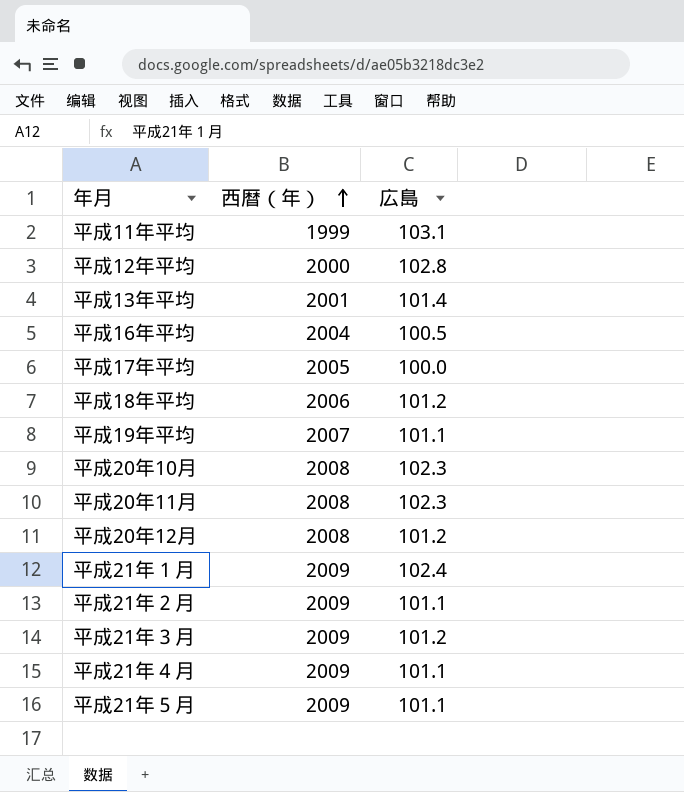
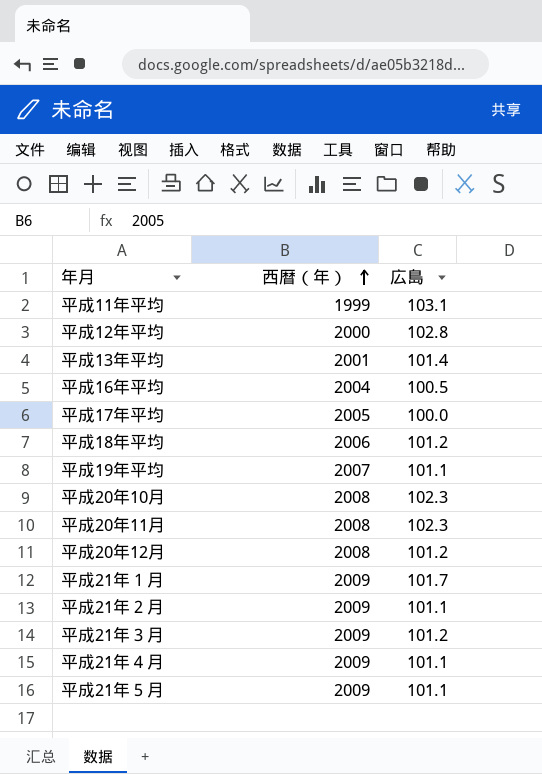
平成21年１月 | 広島: 102.4 -> 101.7

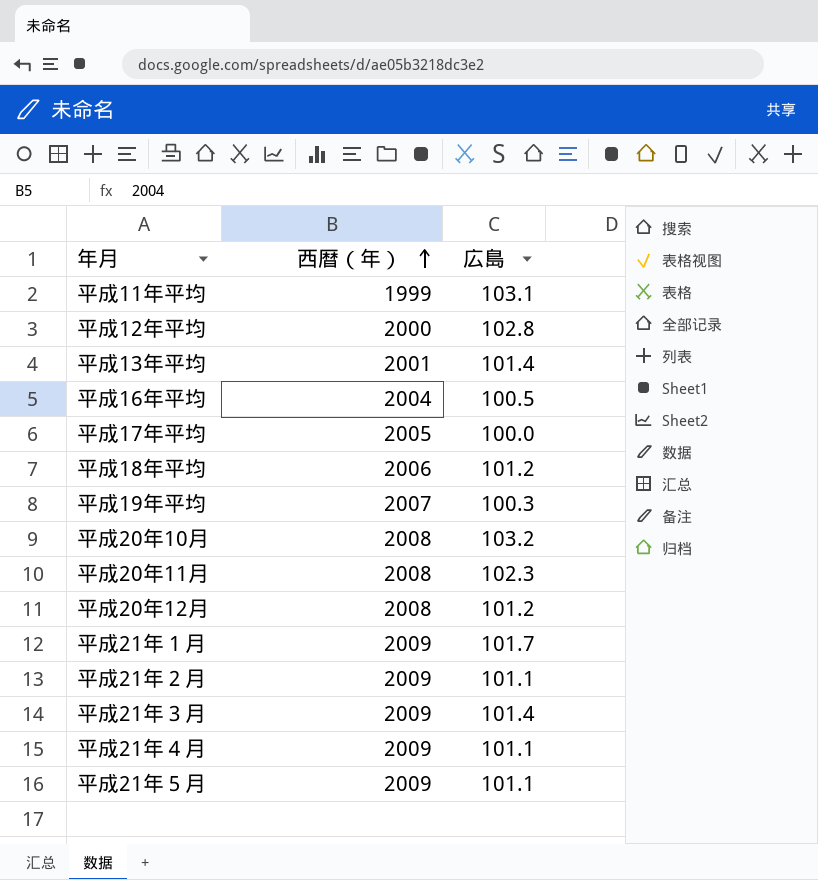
平成19年平均 | 広島: 101.1 -> 100.3
平成20年10月 | 広島: 102.3 -> 103.2
平成21年３月 | 広島: 101.2 -> 101.4

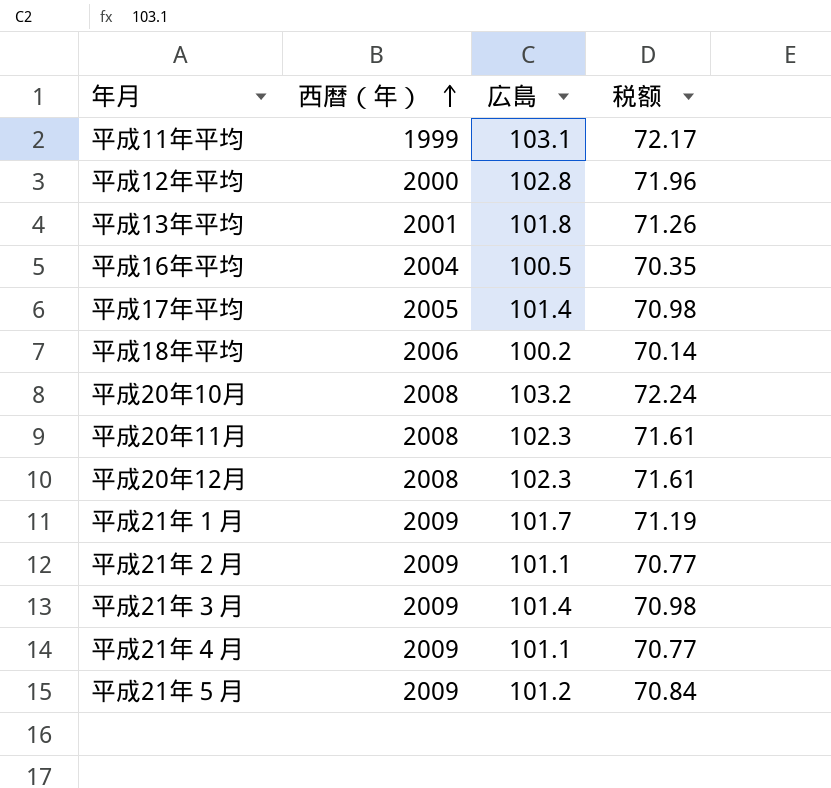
column 税额 | formula: none -> [広島] * 0.7
row 平成19年平均: 2007 | 100.3 -> none
平成13年平均 | 広島: 101.4 -> 101.8
平成17年平均 | 広島: 100.0 -> 101.4
平成18年平均 | 広島: 101.2 -> 100.2
平成20年12月 | 広島: 101.2 -> 102.3
平成21年５月 | 広島: 101.1 -> 101.2

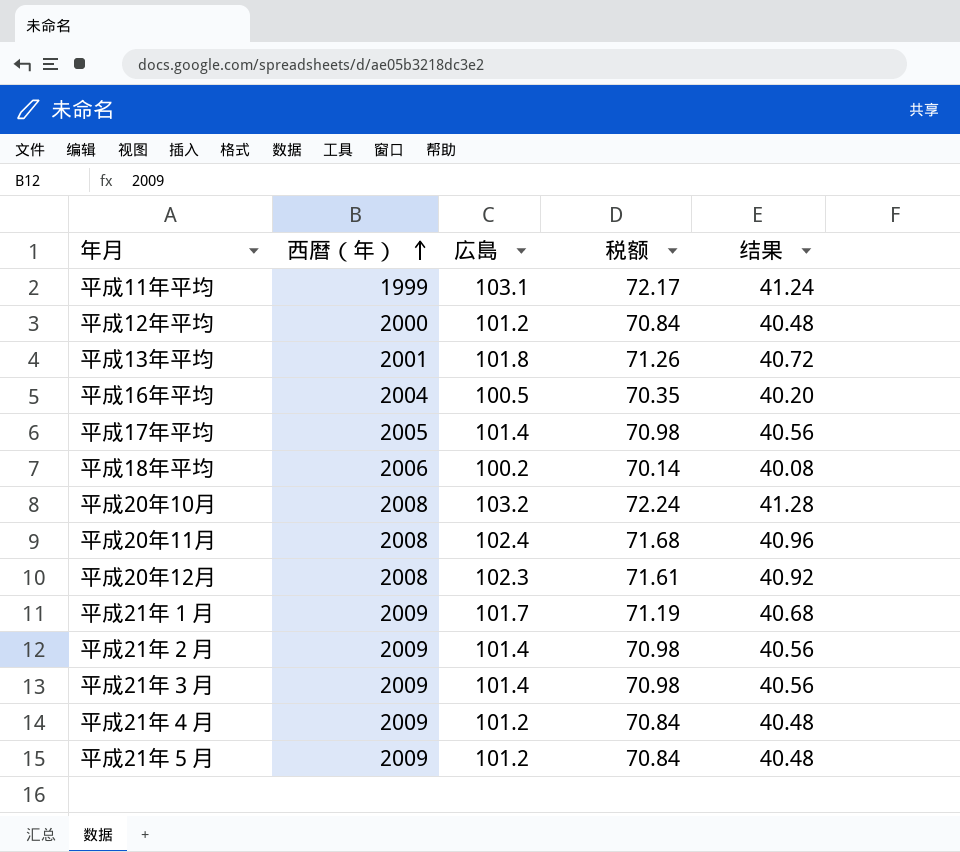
column 结果 | formula: none -> [広島] * 0.4
平成12年平均 | 広島: 102.8 -> 101.2
平成12年平均 | 税额: 71.96 -> 70.84
平成20年11月 | 広島: 102.3 -> 102.4
平成20年11月 | 税额: 71.61 -> 71.68
平成21年２月 | 広島: 101.1 -> 101.4
平成21年２月 | 税额: 70.77 -> 70.98
平成21年４月 | 広島: 101.1 -> 101.2
平成21年４月 | 税额: 70.77 -> 70.84

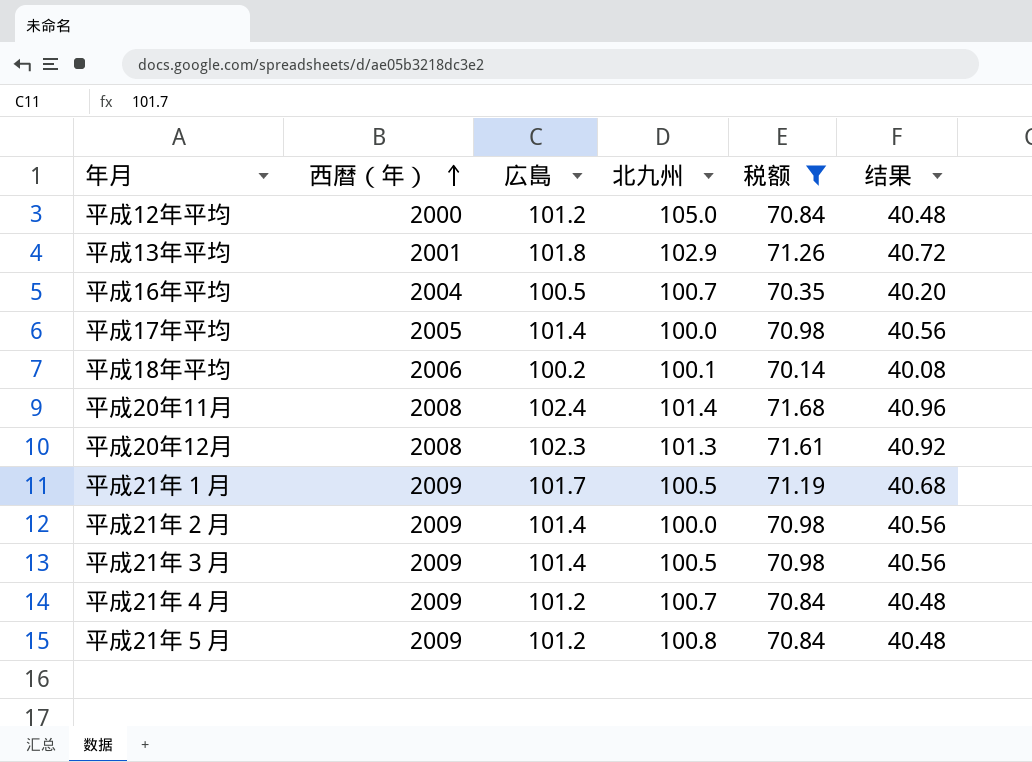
filter: none -> 税额 <= 71.68
column 北九州 | position: none -> 4

